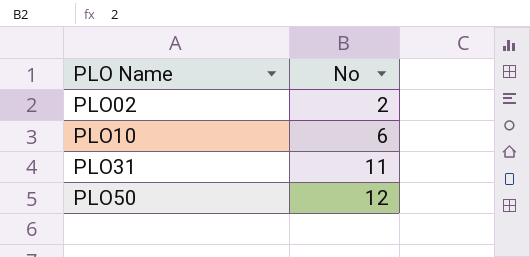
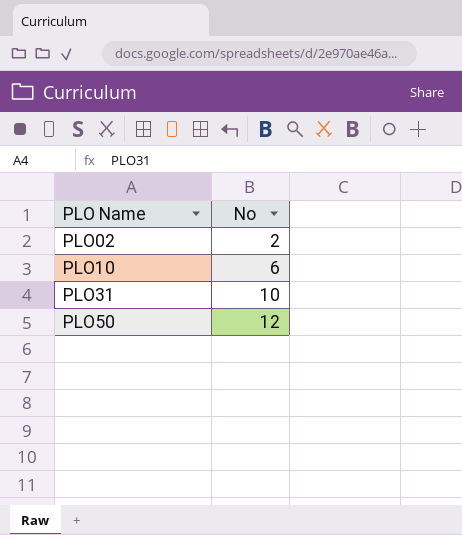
PLO31 | No: 11 -> 10

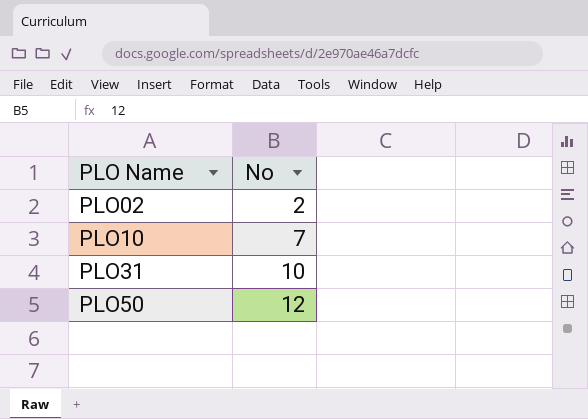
PLO10 | No: 6 -> 7

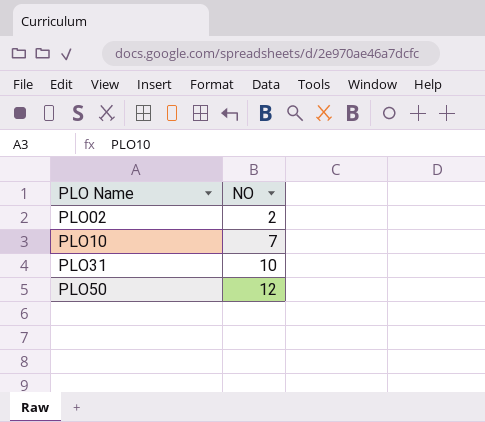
column name: No -> NO

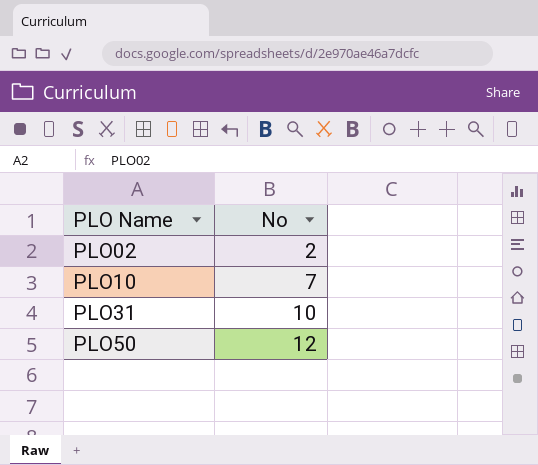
column name: NO -> No

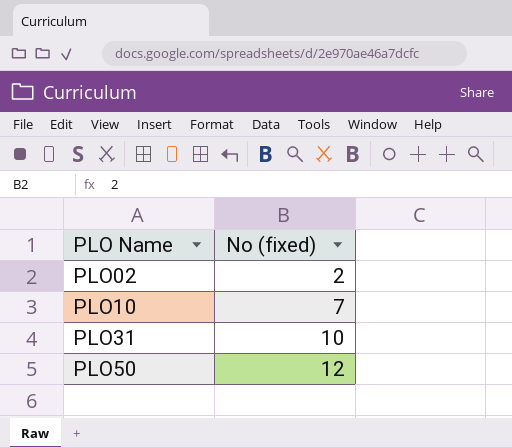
column name: No -> No (fixed)

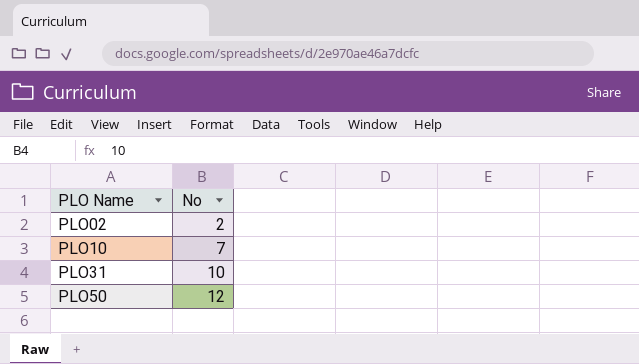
column name: No (fixed) -> No

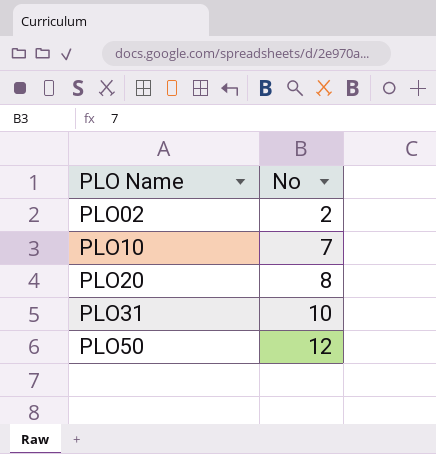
row PLO20: none -> 8

